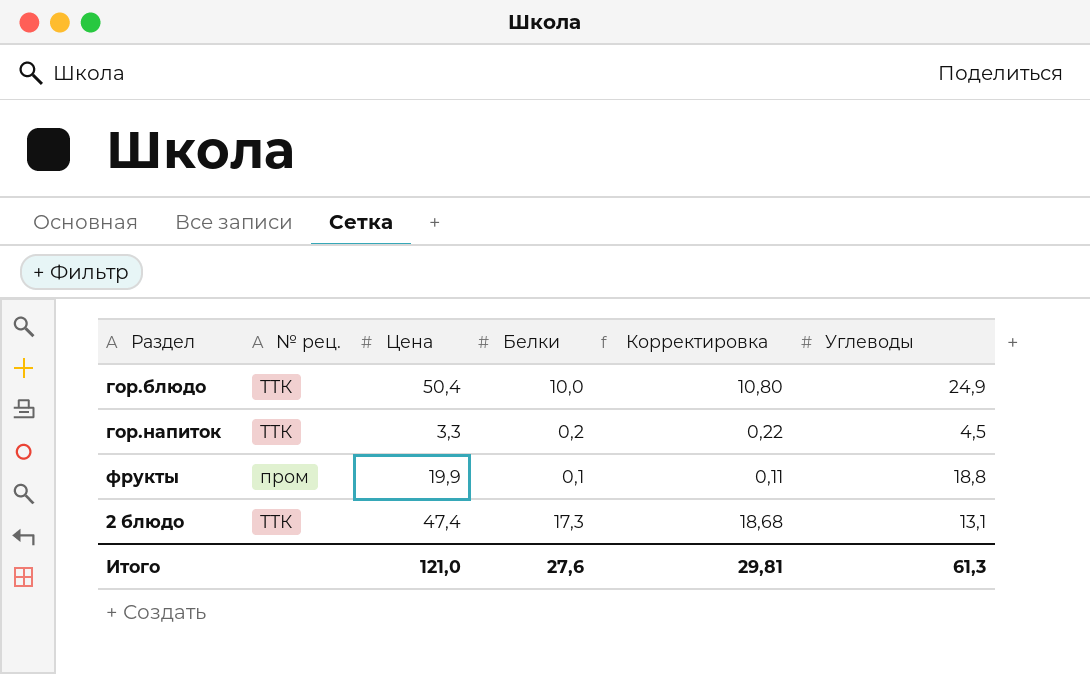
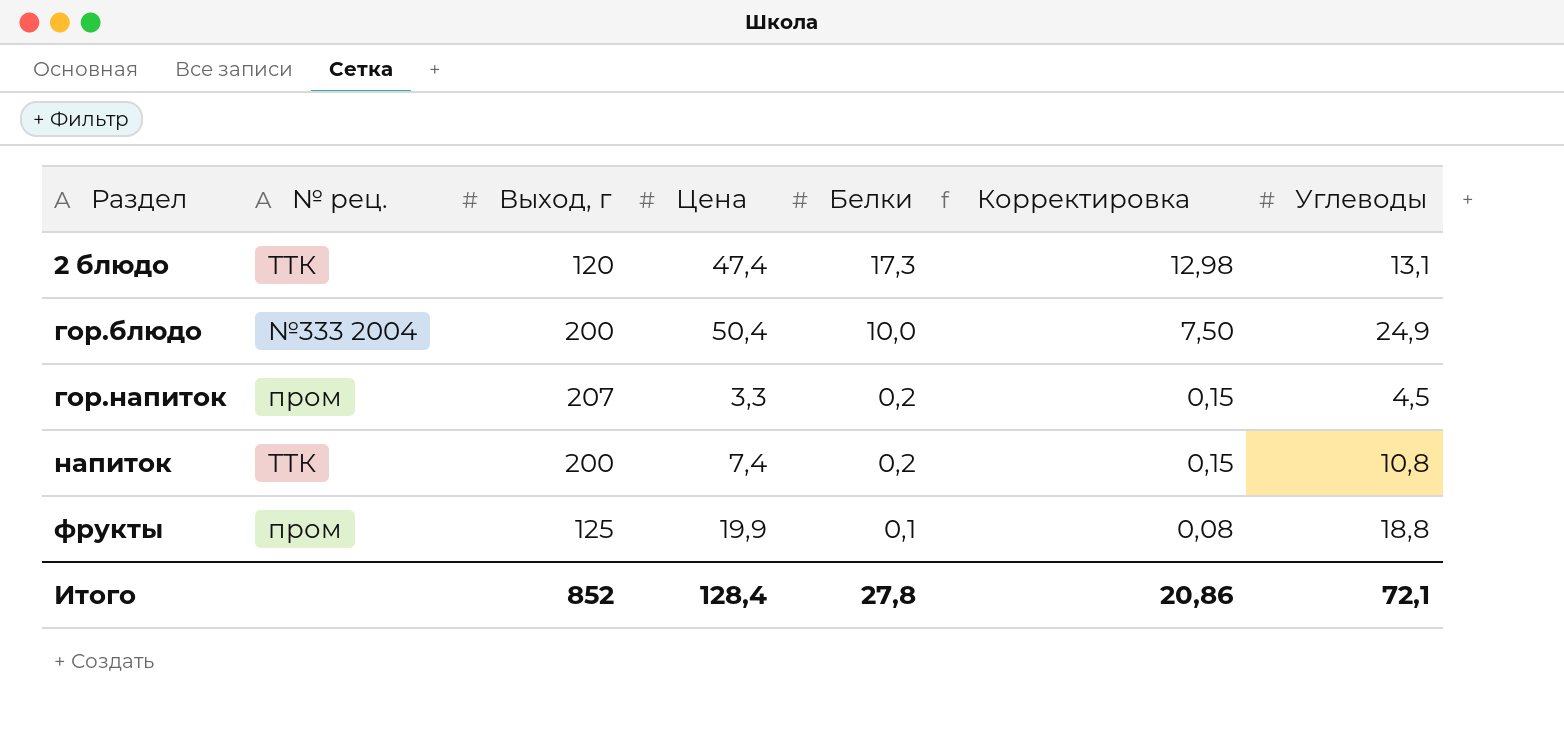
row order: none -> Раздел ascending
column Выход, г | position: none -> 3
column Корректировка | formula: [Белки] * 1,08 -> [Белки] * 0,75
гор.блюдо | № рец.: ТТК -> №333 2004
гор.напиток | № рец.: ТТК -> пром
row напиток: none -> ТТК | 200 | 7,4 | 0,2 | 0,15 | 10,8
Итого | Цена: 121,0 -> 128,4
Итого | Белки: 27,6 -> 27,8
Итого | Корректировка: 29,81 -> 20,86
Итого | Углеводы: 61,3 -> 72,1

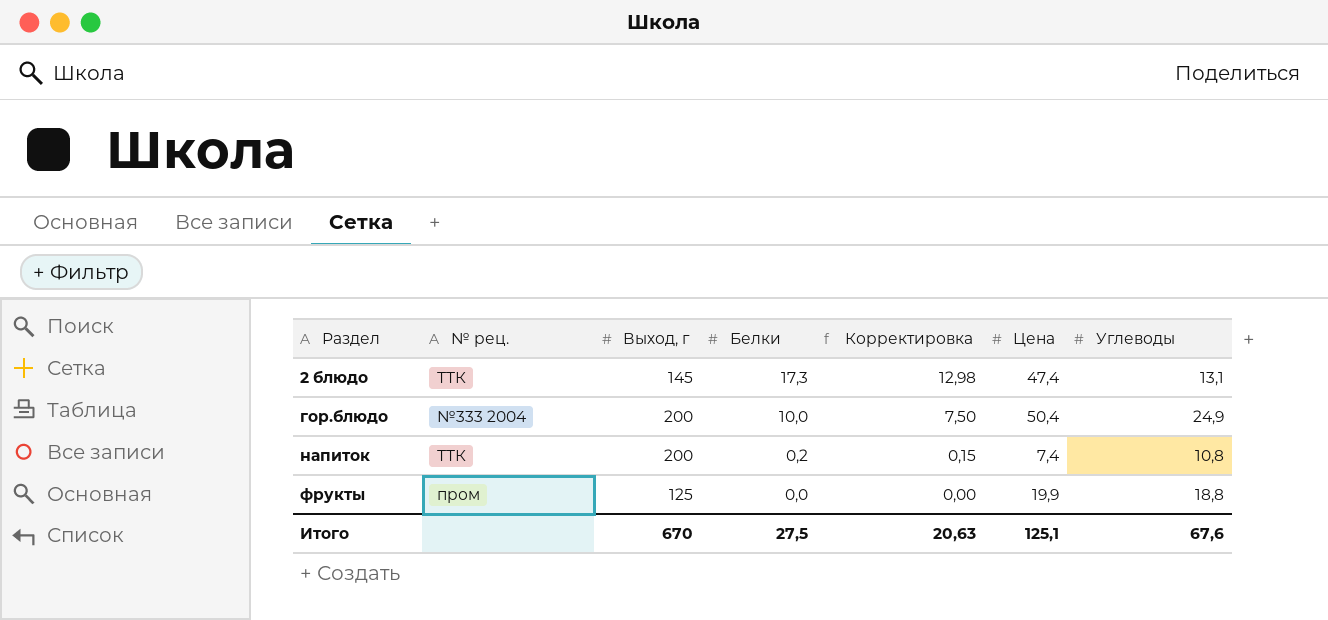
column Цена | position: 4 -> 6
row гор.напиток: пром | 207 | 3,3 | 0,2 | 0,15 | 4,5 -> none
2 блюдо | Выход, г: 120 -> 145
фрукты | Белки: 0,1 -> 0,0
фрукты | Корректировка: 0,08 -> 0,00
Итого | Выход, г: 852 -> 670
Итого | Белки: 27,8 -> 27,5
Итого | Корректировка: 20,86 -> 20,63
Итого | Цена: 128,4 -> 125,1
Итого | Углеводы: 72,1 -> 67,6

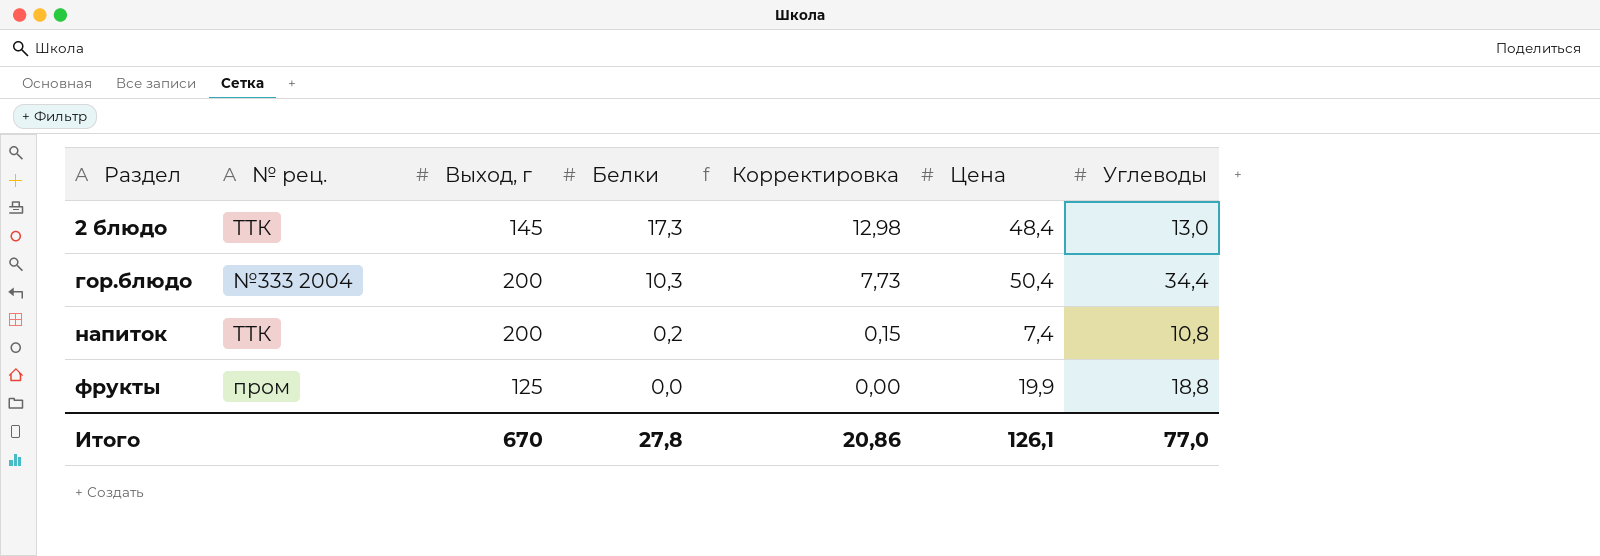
2 блюдо | Цена: 47,4 -> 48,4
2 блюдо | Углеводы: 13,1 -> 13,0
гор.блюдо | Белки: 10,0 -> 10,3
гор.блюдо | Корректировка: 7,50 -> 7,73
гор.блюдо | Углеводы: 24,9 -> 34,4
Итого | Белки: 27,5 -> 27,8
Итого | Корректировка: 20,63 -> 20,86
Итого | Цена: 125,1 -> 126,1
Итого | Углеводы: 67,6 -> 77,0

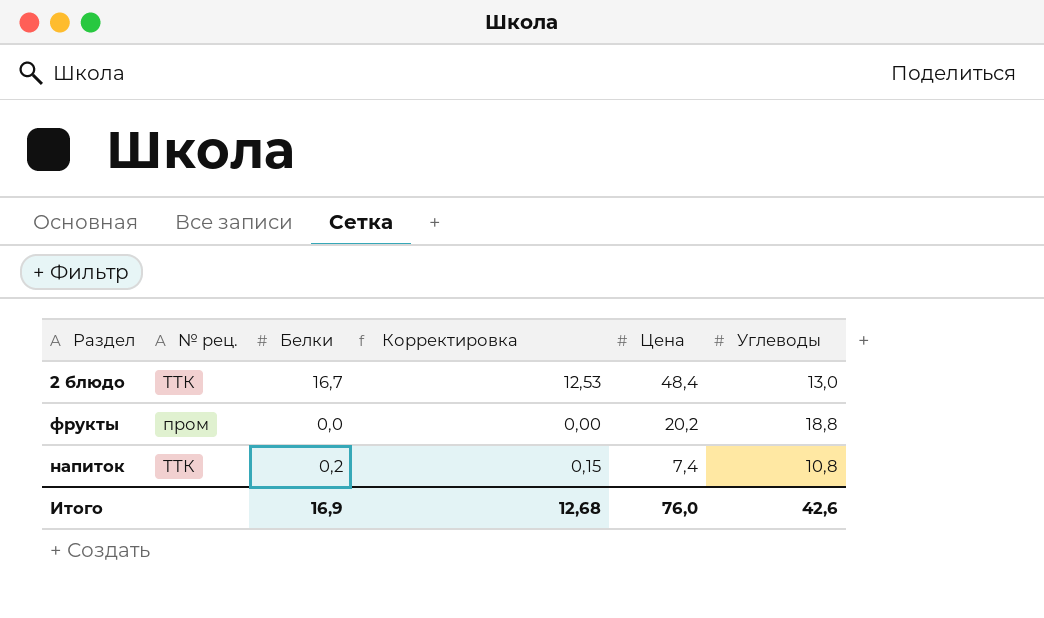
row order: Раздел ascending -> Цена descending
column Выход, г | position: 3 -> none
row гор.блюдо: №333 2004 | 200 | 10,3 | 7,73 | 50,4 | 34,4 -> none
2 блюдо | Белки: 17,3 -> 16,7
2 блюдо | Корректировка: 12,98 -> 12,53
фрукты | Цена: 19,9 -> 20,2
Итого | Белки: 27,8 -> 16,9
Итого | Корректировка: 20,86 -> 12,68
Итого | Цена: 126,1 -> 76,0
Итого | Углеводы: 77,0 -> 42,6

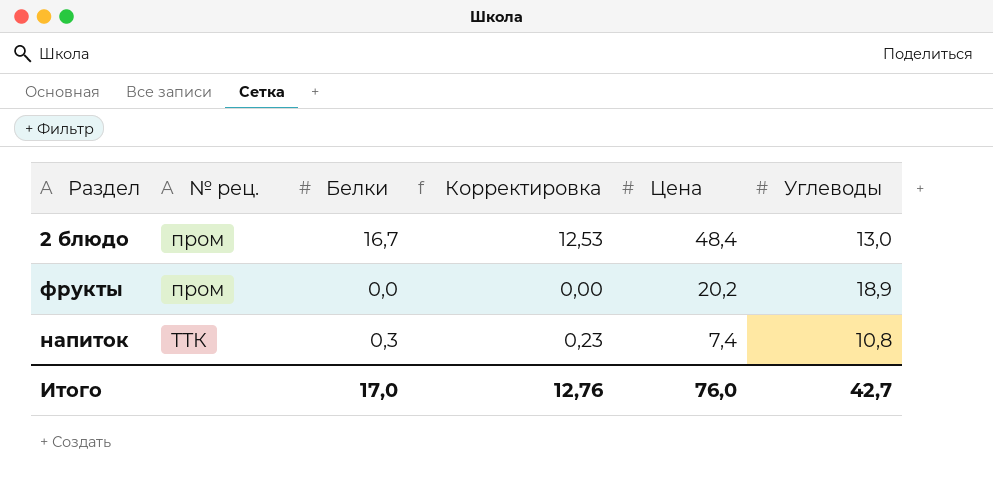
2 блюдо | № рец.: ТТК -> пром
фрукты | Углеводы: 18,8 -> 18,9
напиток | Белки: 0,2 -> 0,3
напиток | Корректировка: 0,15 -> 0,23
Итого | Белки: 16,9 -> 17,0
Итого | Корректировка: 12,68 -> 12,76
Итого | Углеводы: 42,6 -> 42,7

